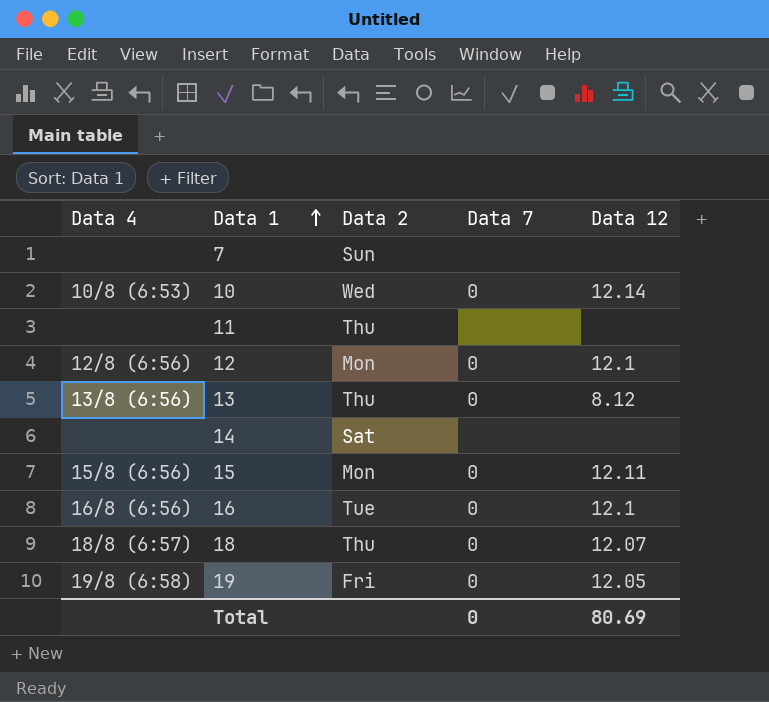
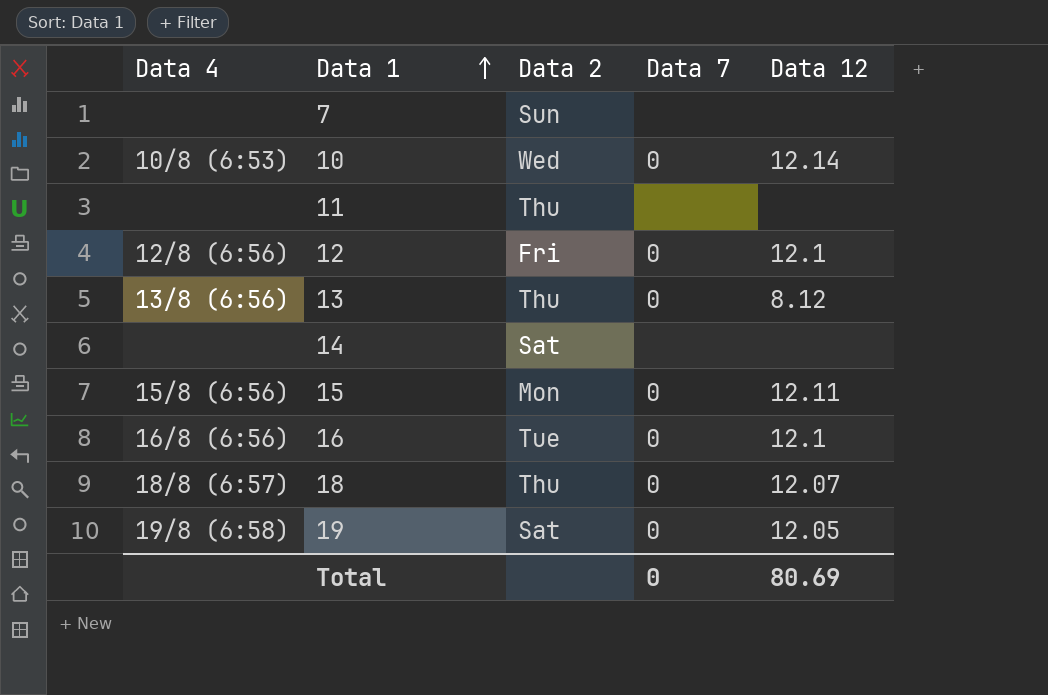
12 | Data 2: Mon -> Fri
19 | Data 2: Fri -> Sat

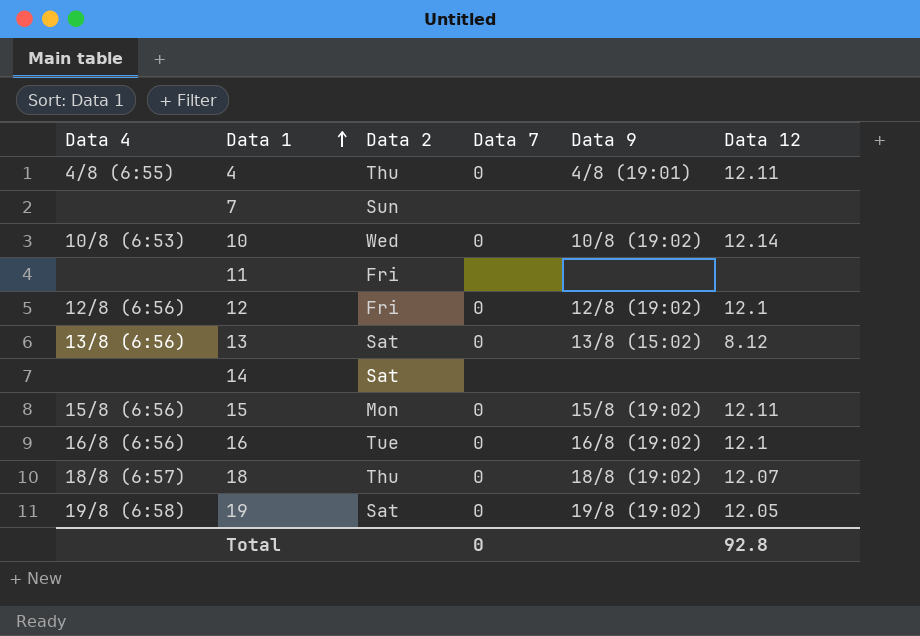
column Data 9 | position: none -> 5
row 4: none -> 4/8 (6:55) | Thu | 0 | 4/8 (19:01) | 12.11
11 | Data 2: Thu -> Fri
13 | Data 2: Thu -> Sat
Total | Data 12: 80.69 -> 92.8

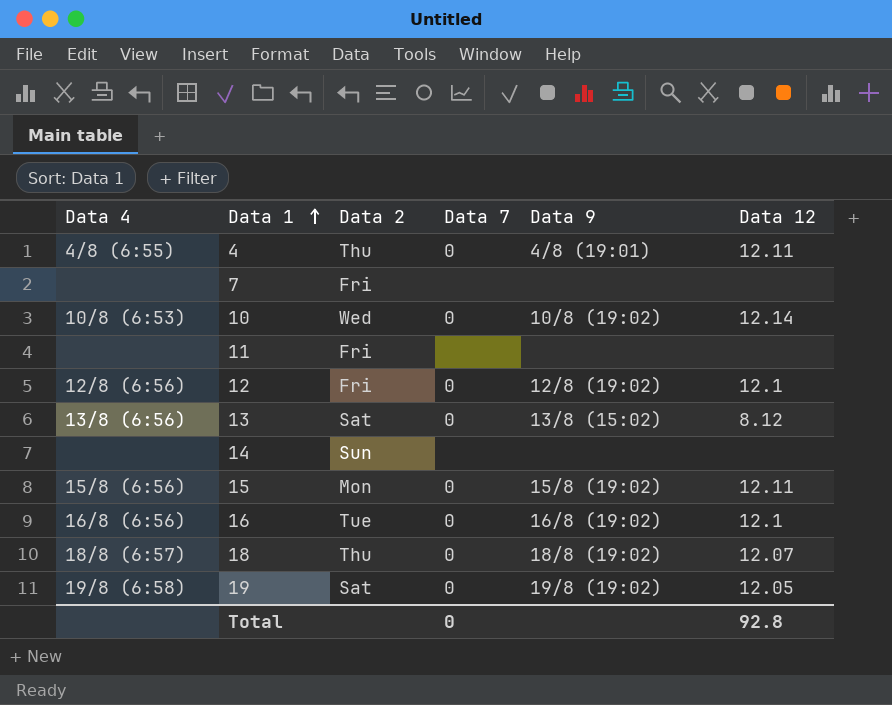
7 | Data 2: Sun -> Fri
14 | Data 2: Sat -> Sun

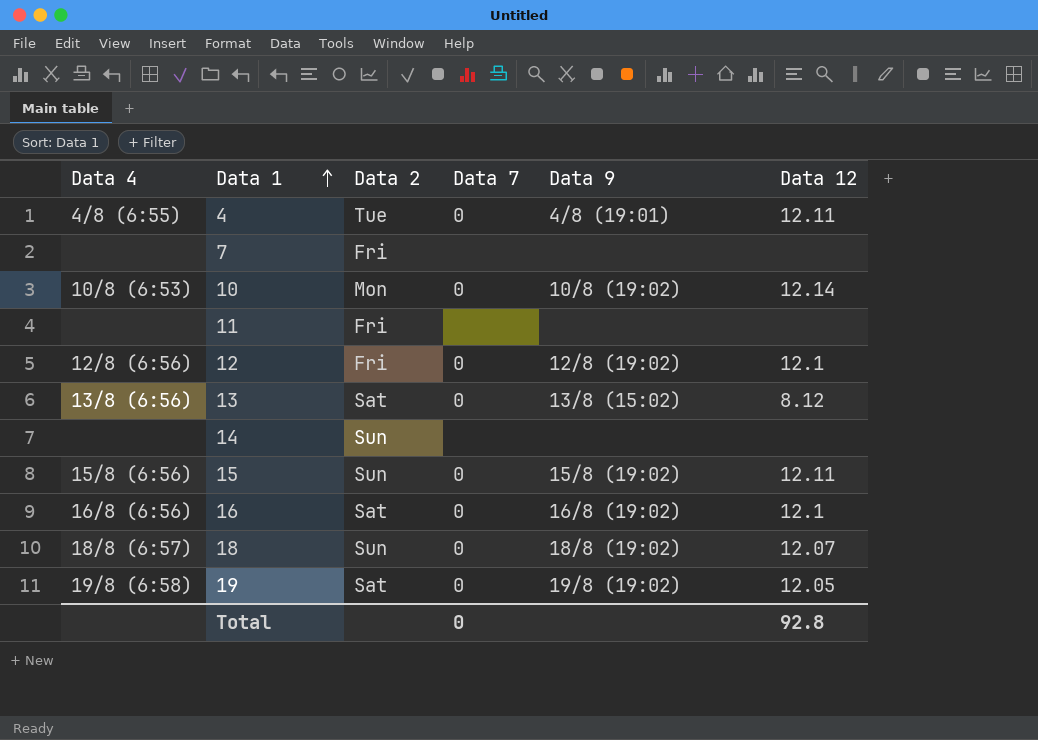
4 | Data 2: Thu -> Tue
10 | Data 2: Wed -> Mon
15 | Data 2: Mon -> Sun
16 | Data 2: Tue -> Sat
18 | Data 2: Thu -> Sun

